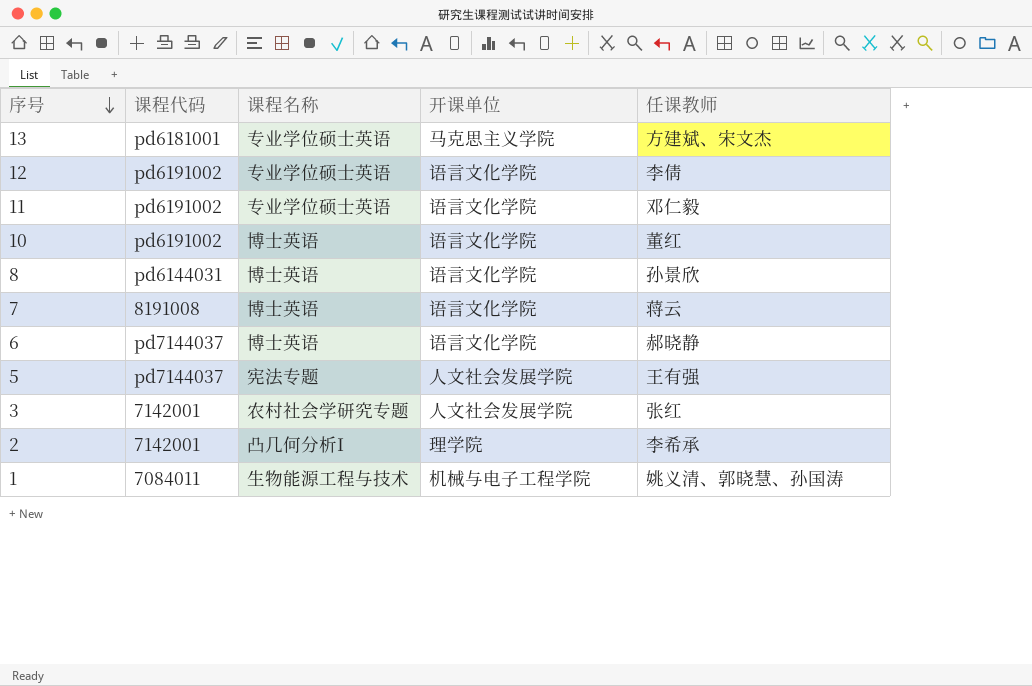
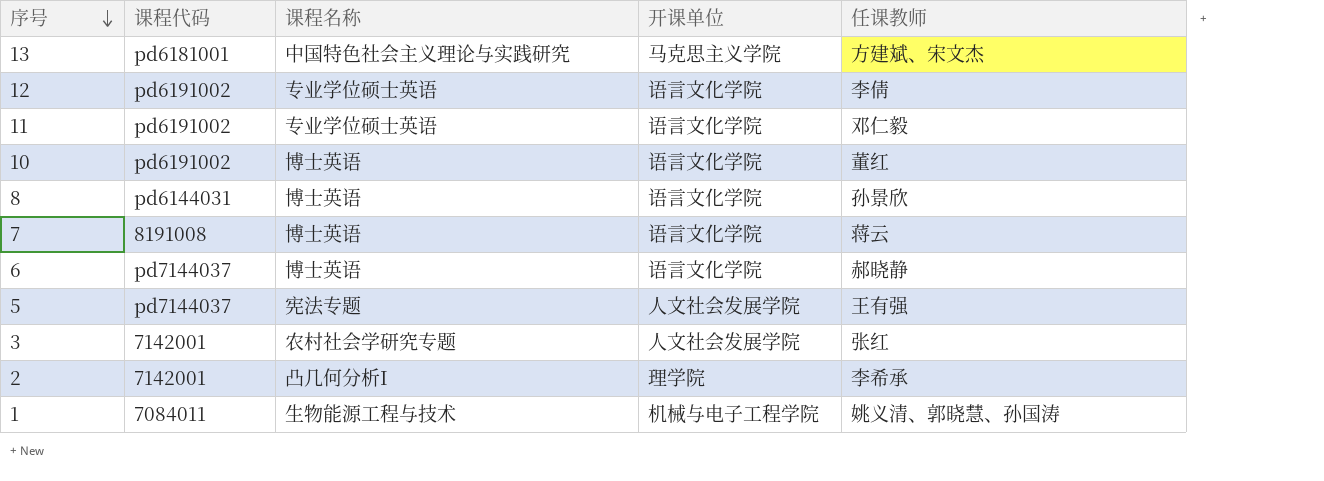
13 | 课程名称: 专业学位硕士英语 -> 中国特色社会主义理论与实践研究

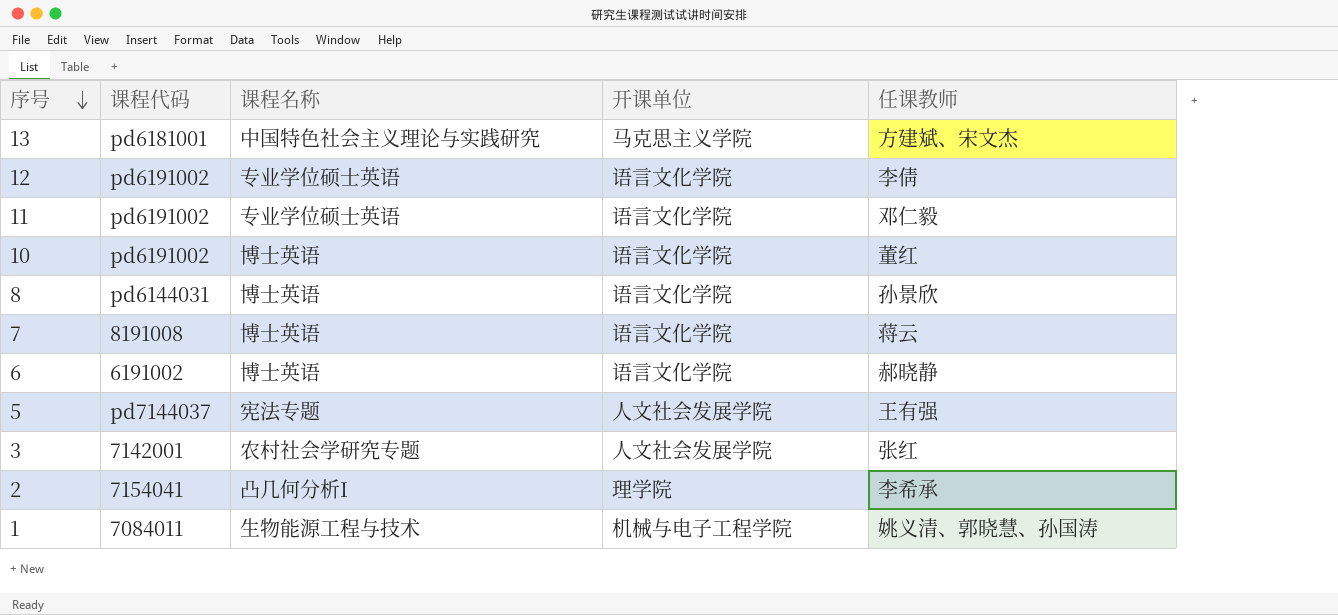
6 | 课程代码: pd7144037 -> 6191002
2 | 课程代码: 7142001 -> 7154041

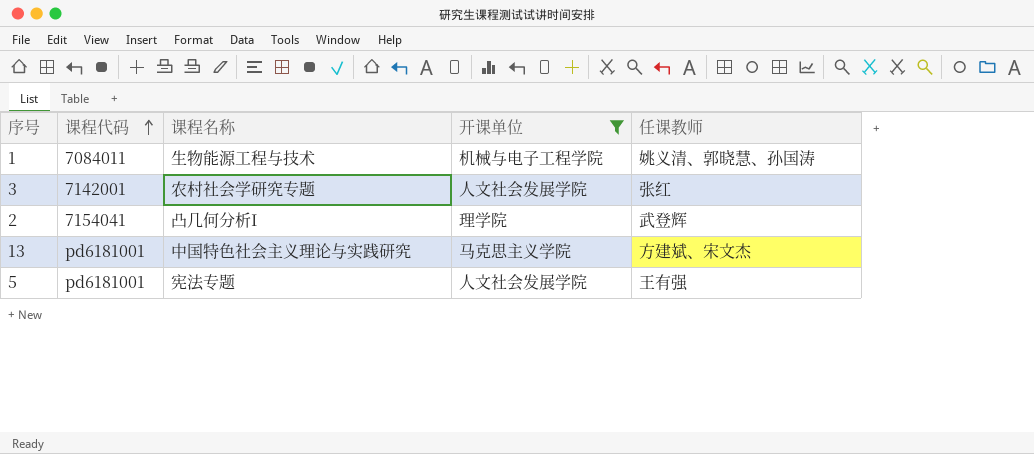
filter: none -> 开课单位 != 语言文化学院
row order: 序号 descending -> 课程代码 ascending
2 | 任课教师: 李希承 -> 武登辉
5 | 课程代码: pd7144037 -> pd6181001

